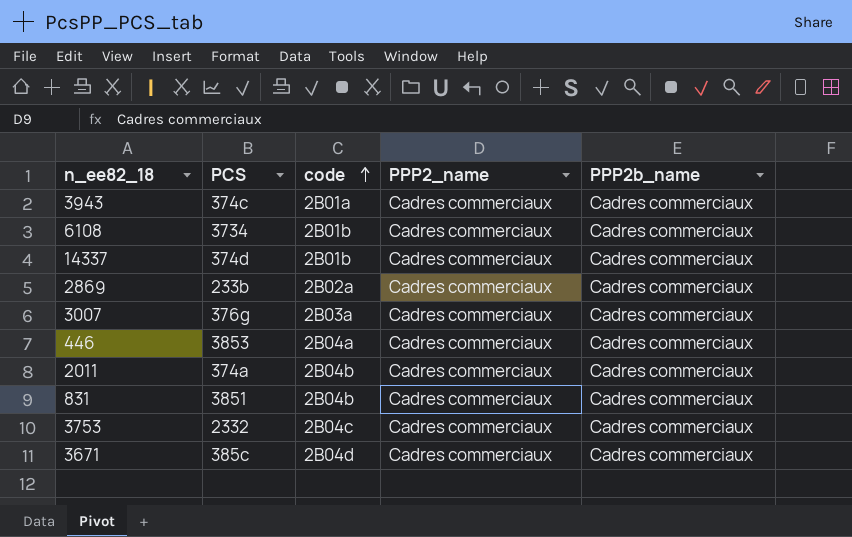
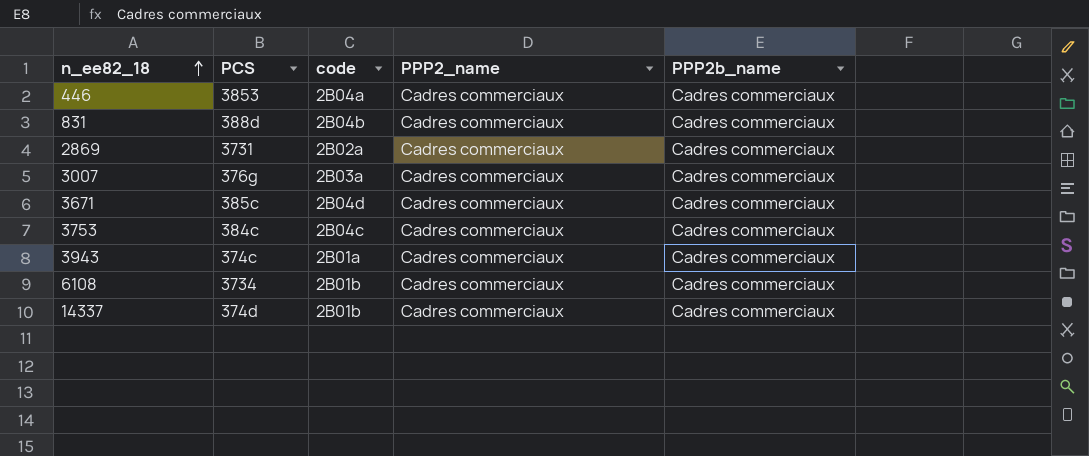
row order: code ascending -> n_ee82_18 ascending
row 2011: 374a | 2B04b | Cadres commerciaux | Cadres commerciaux -> none
831 | PCS: 3851 -> 388d
2869 | PCS: 233b -> 3731
3753 | PCS: 2332 -> 384c

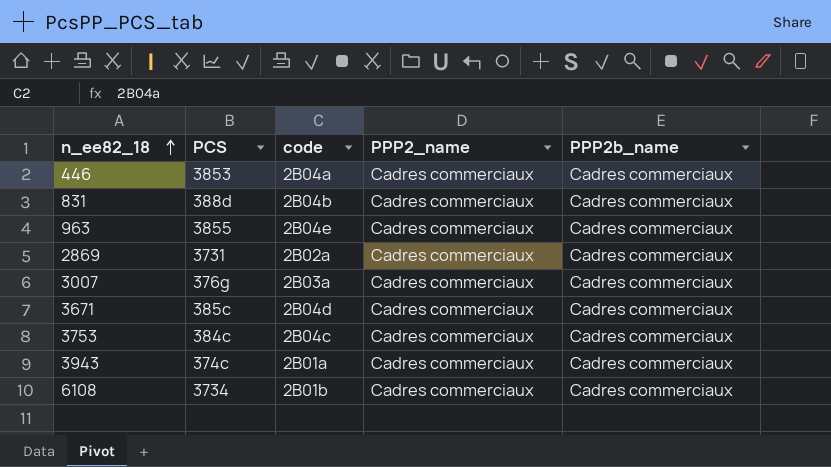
row 14337: 374d | 2B01b | Cadres commerciaux | Cadres commerciaux -> none
row 963: none -> 3855 | 2B04e | Cadres commerciaux | Cadres commerciaux

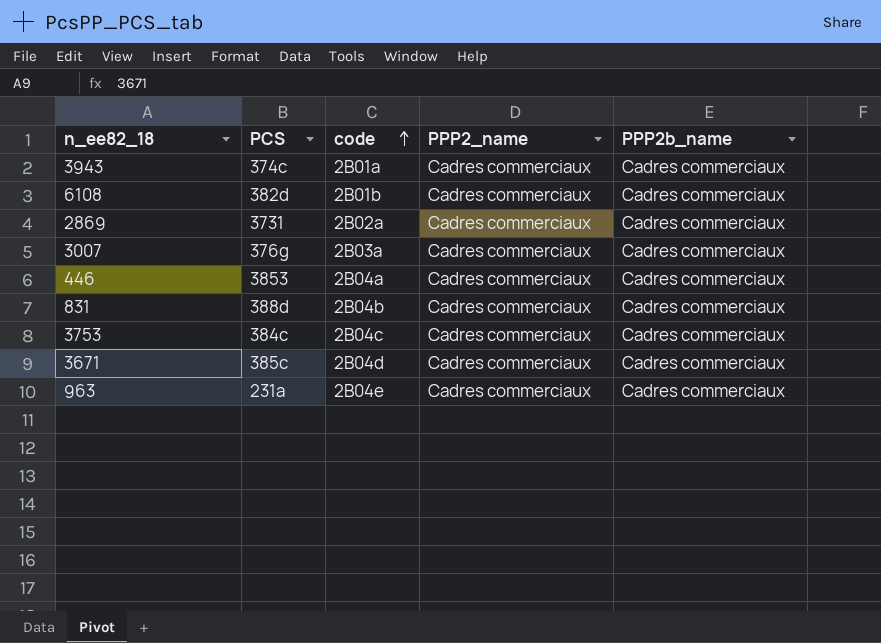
row order: n_ee82_18 ascending -> code ascending
6108 | PCS: 3734 -> 382d
963 | PCS: 3855 -> 231a

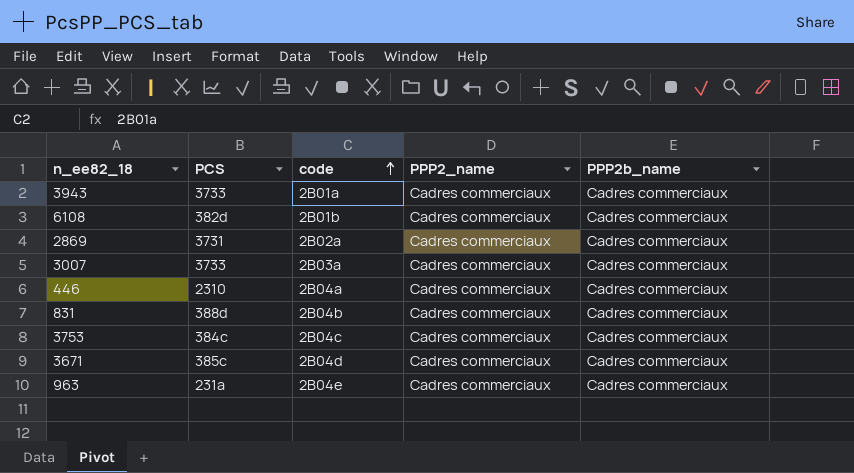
3943 | PCS: 374c -> 3733
3007 | PCS: 376g -> 3733
446 | PCS: 3853 -> 2310

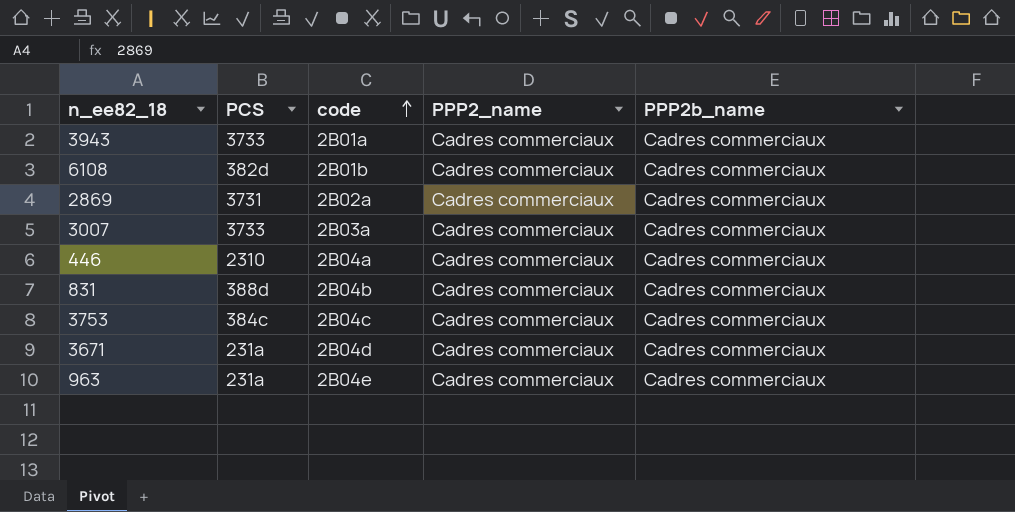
3671 | PCS: 385c -> 231a

